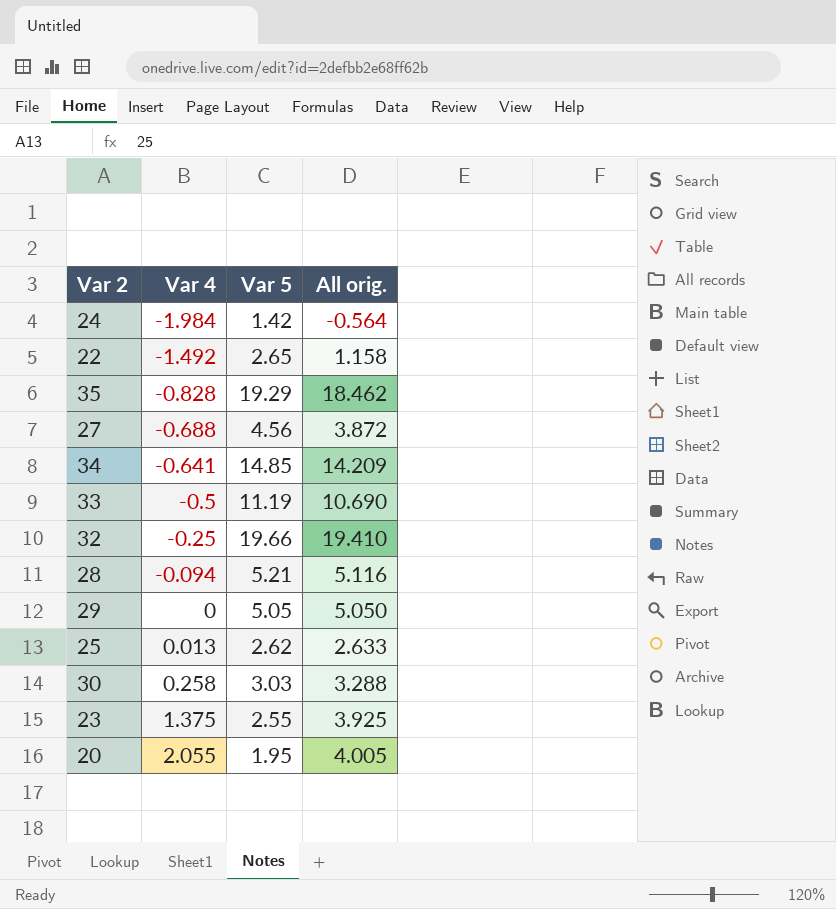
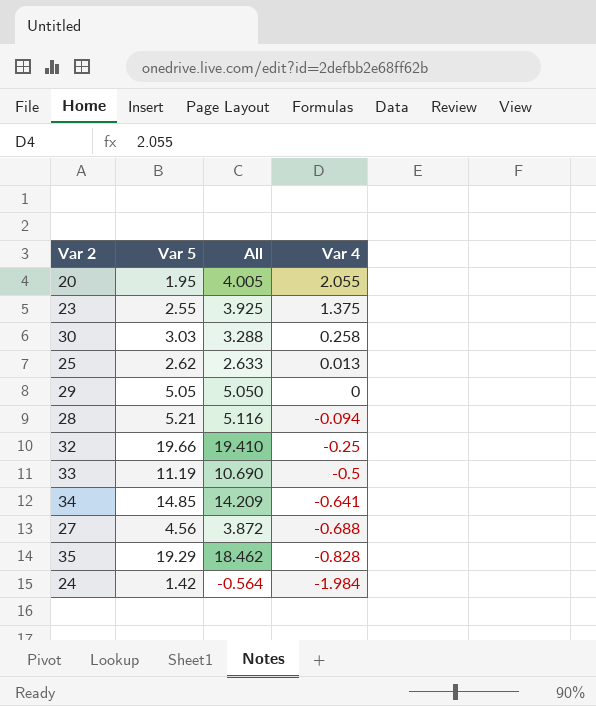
row order: Var 4 ascending -> Var 4 descending
column name: All orig. -> All
column Var 4 | position: 2 -> 4
row 22: -1.492 | 2.65 | 1.158 -> none

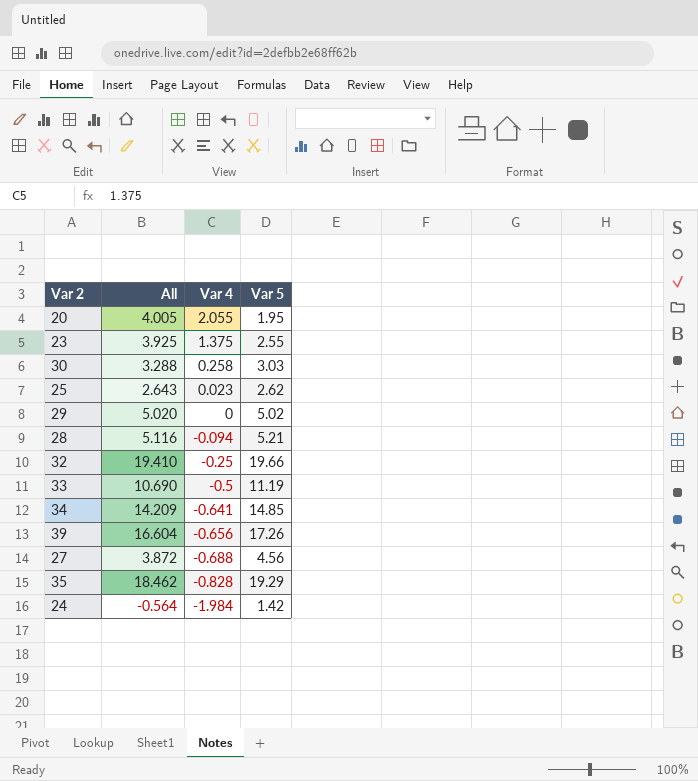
column Var 5 | position: 2 -> 4
25 | All: 2.633 -> 2.643
25 | Var 4: 0.013 -> 0.023
29 | All: 5.050 -> 5.020
29 | Var 5: 5.05 -> 5.02
row 39: none -> 16.604 | -0.656 | 17.26

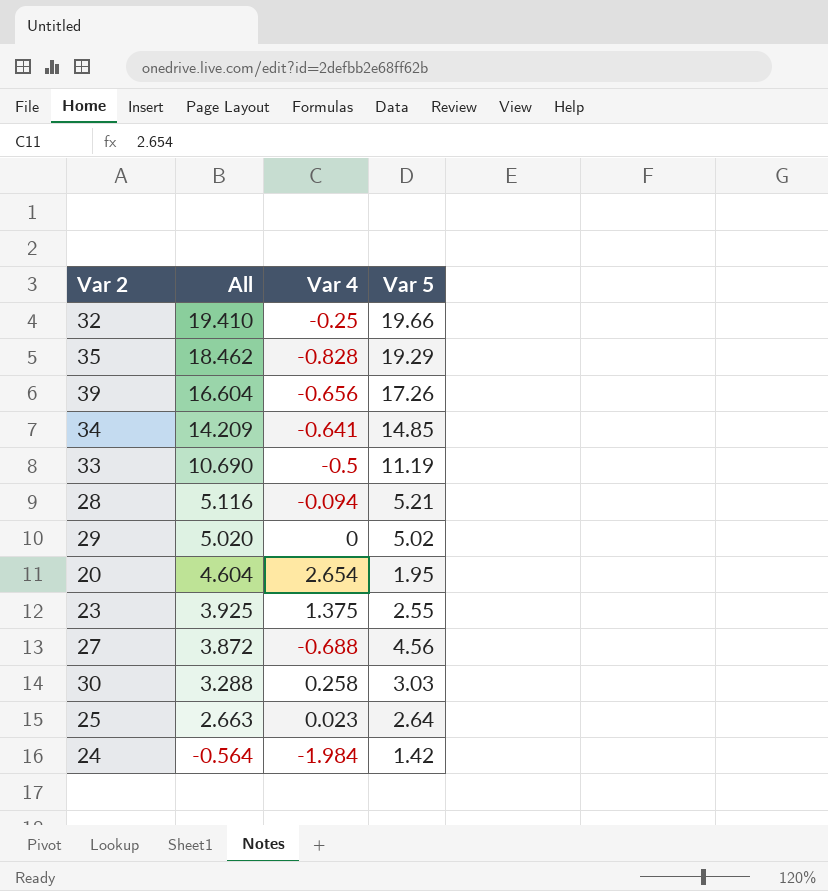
row order: Var 4 descending -> All descending
20 | All: 4.005 -> 4.604
20 | Var 4: 2.055 -> 2.654
25 | All: 2.643 -> 2.663
25 | Var 5: 2.62 -> 2.64

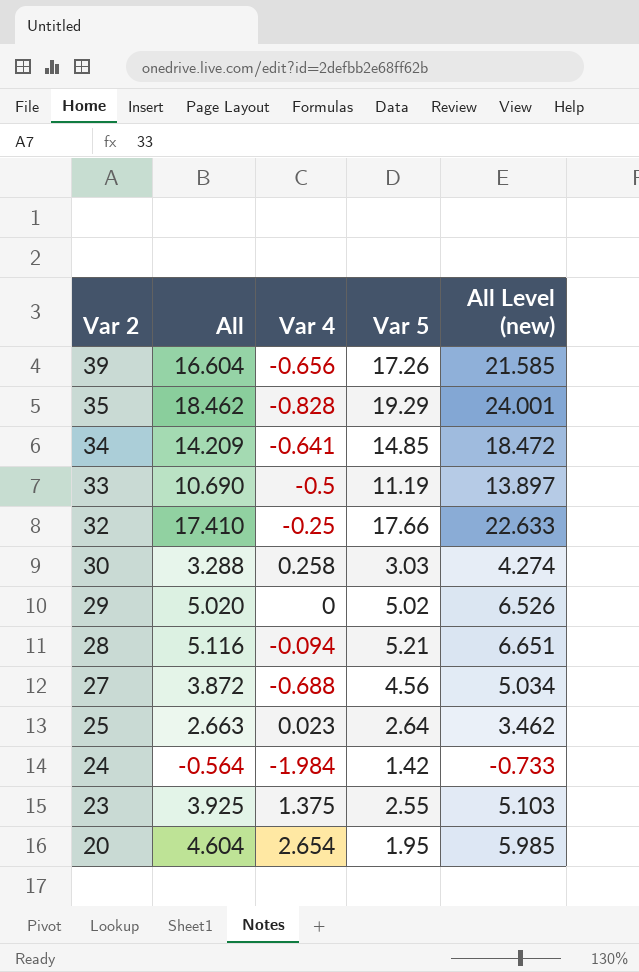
row order: All descending -> Var 2 descending
column All Level (new) | formula: none -> [All] * 1.3
32 | All: 19.410 -> 17.410
32 | Var 5: 19.66 -> 17.66

